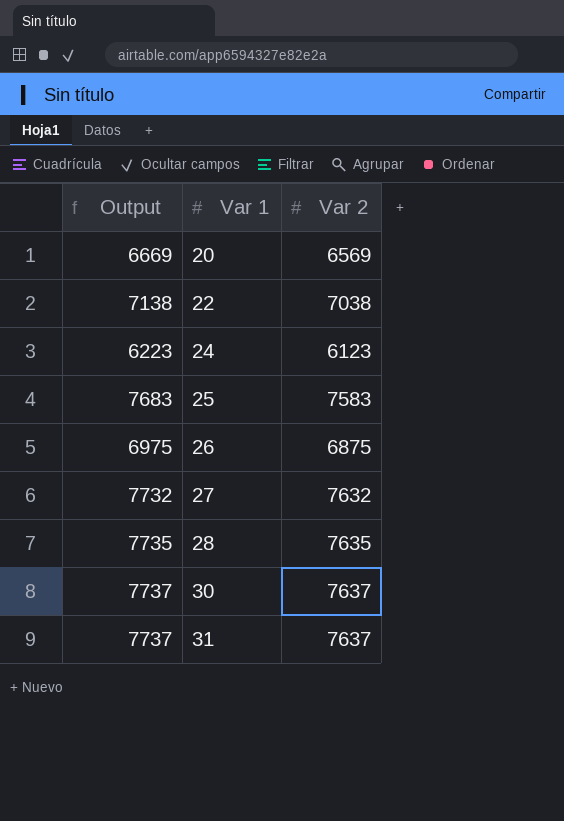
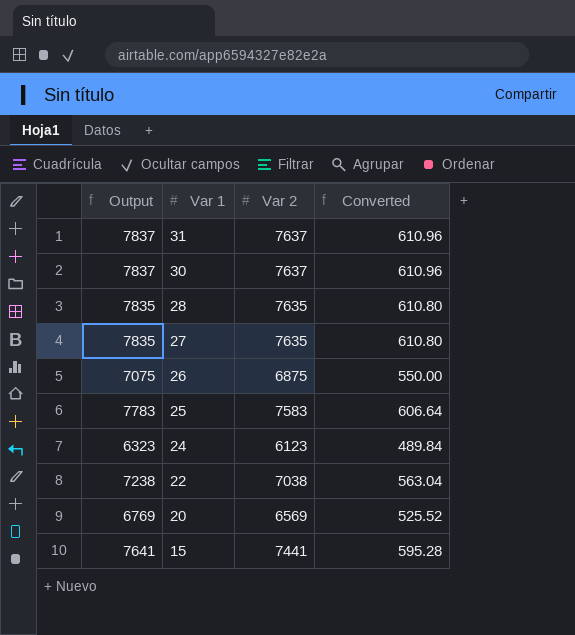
row order: Var 1 ascending -> Var 1 descending
column Output | formula: [Var 2] + 100 -> [Var 2] + 200
column Converted | formula: none -> [Var 2] * 0.08
27 | Var 2: 7632 -> 7635
row 15: none -> 7641 | 7441 | 595.28

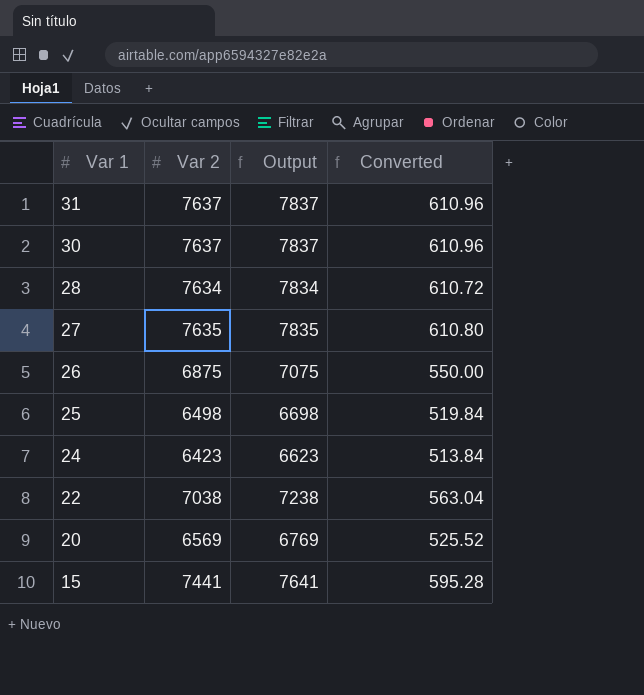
column Output | position: 1 -> 3
28 | Var 2: 7635 -> 7634
28 | Output: 7835 -> 7834
28 | Converted: 610.80 -> 610.72
25 | Var 2: 7583 -> 6498
25 | Output: 7783 -> 6698
25 | Converted: 606.64 -> 519.84
24 | Var 2: 6123 -> 6423
24 | Output: 6323 -> 6623
24 | Converted: 489.84 -> 513.84

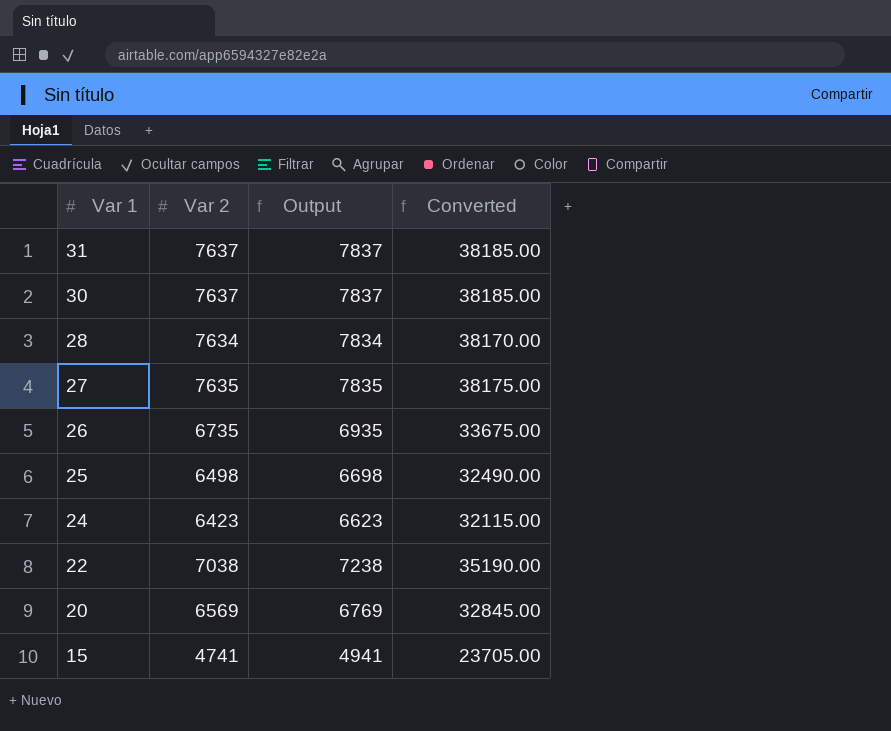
column Converted | formula: [Var 2] * 0.08 -> [Var 2] * 5
26 | Var 2: 6875 -> 6735
26 | Output: 7075 -> 6935
15 | Var 2: 7441 -> 4741
15 | Output: 7641 -> 4941

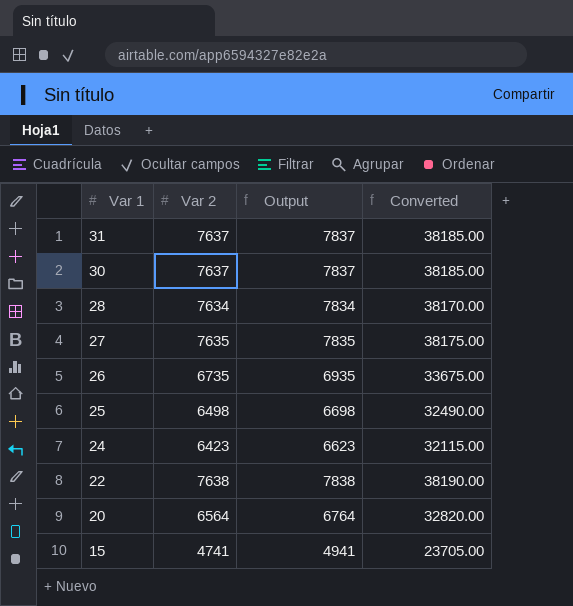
22 | Var 2: 7038 -> 7638
22 | Output: 7238 -> 7838
22 | Converted: 35190.00 -> 38190.00
20 | Var 2: 6569 -> 6564
20 | Output: 6769 -> 6764
20 | Converted: 32845.00 -> 32820.00

